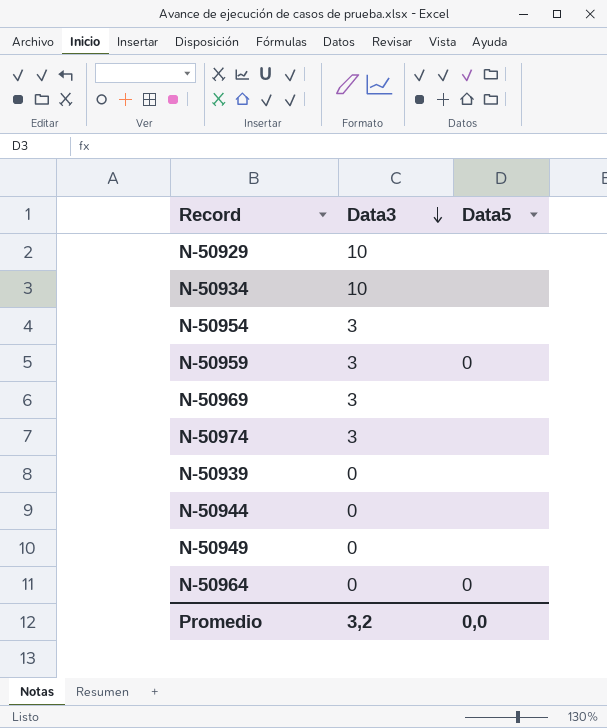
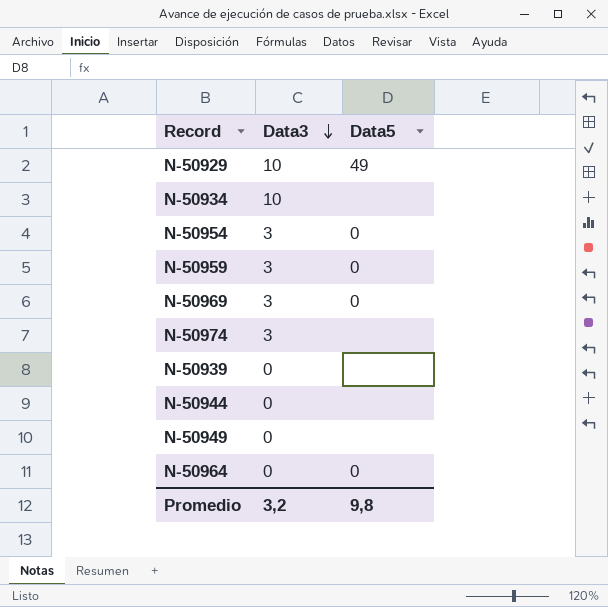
N-50929 | Data5: none -> 49
N-50954 | Data5: none -> 0
N-50969 | Data5: none -> 0
Promedio | Data5: 0,0 -> 9,8

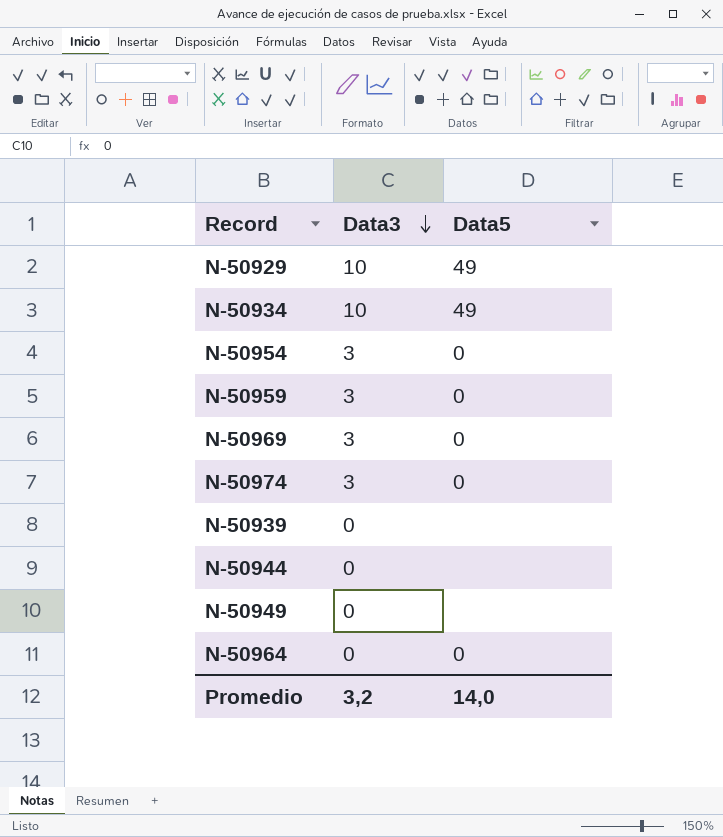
N-50934 | Data5: none -> 49
N-50974 | Data5: none -> 0
Promedio | Data5: 9,8 -> 14,0

